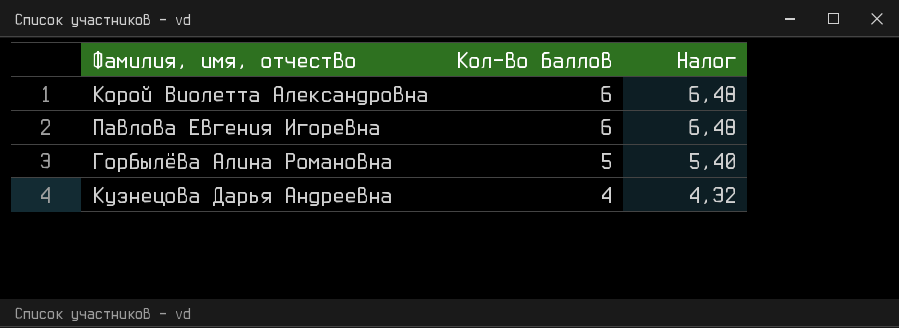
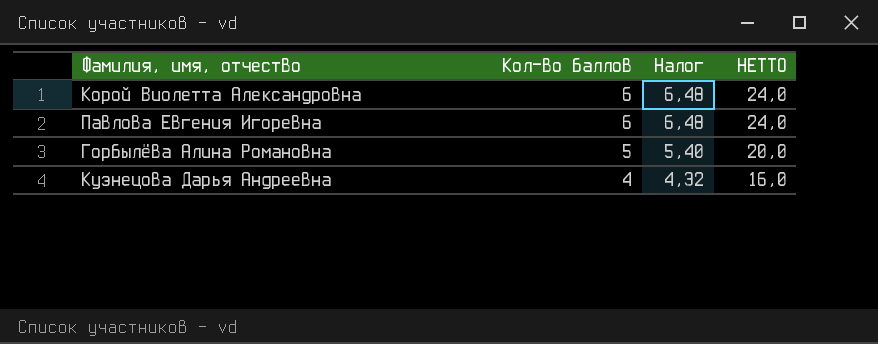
column НЕТТО | formula: none -> [Кол-во баллов] * 4

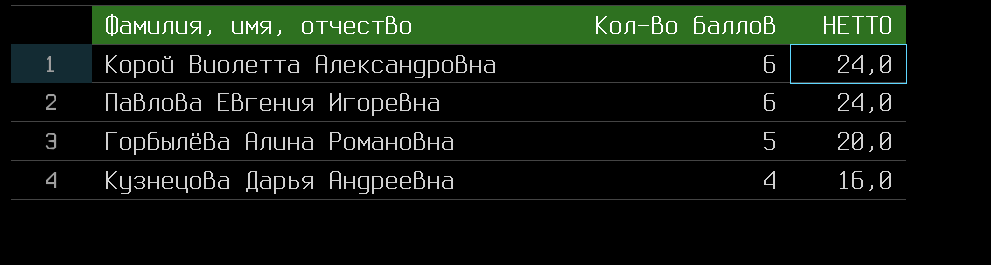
column Налог | formula: [Кол-во баллов] * 1,08 -> none

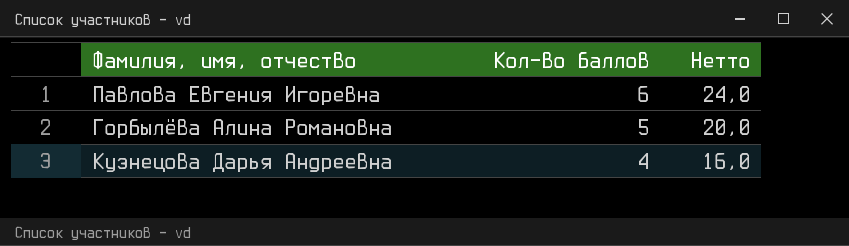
column name: НЕТТО -> Нетто
row Корой Виолетта Александровна: 6 | 24,0 -> none

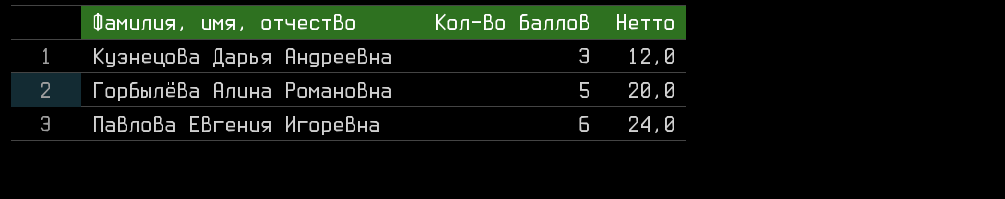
row order: Кол-во баллов descending -> Кол-во баллов ascending
Кузнецова Дарья Андреевна | Кол-во баллов: 4 -> 3
Кузнецова Дарья Андреевна | Нетто: 16,0 -> 12,0

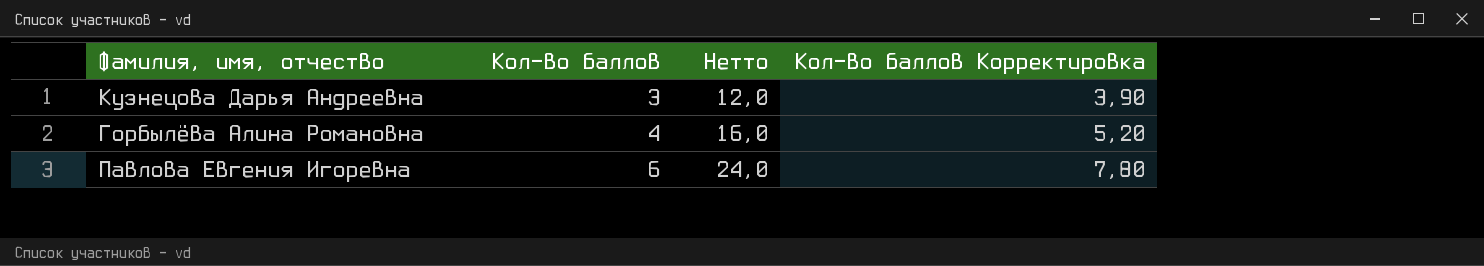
column Кол-во баллов Корректировка | formula: none -> [Кол-во баллов] * 1,3
Горбылёва Алина Романовна | Кол-во баллов: 5 -> 4
Горбылёва Алина Романовна | Нетто: 20,0 -> 16,0

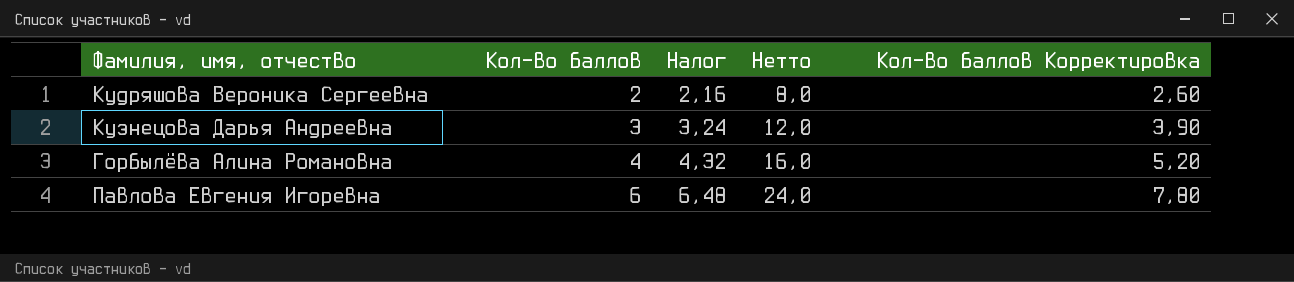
column Налог | formula: none -> [Кол-во баллов] * 1,08
row Кудряшова Вероника Сергеевна: none -> 2 | 2,16 | 8,0 | 2,60

